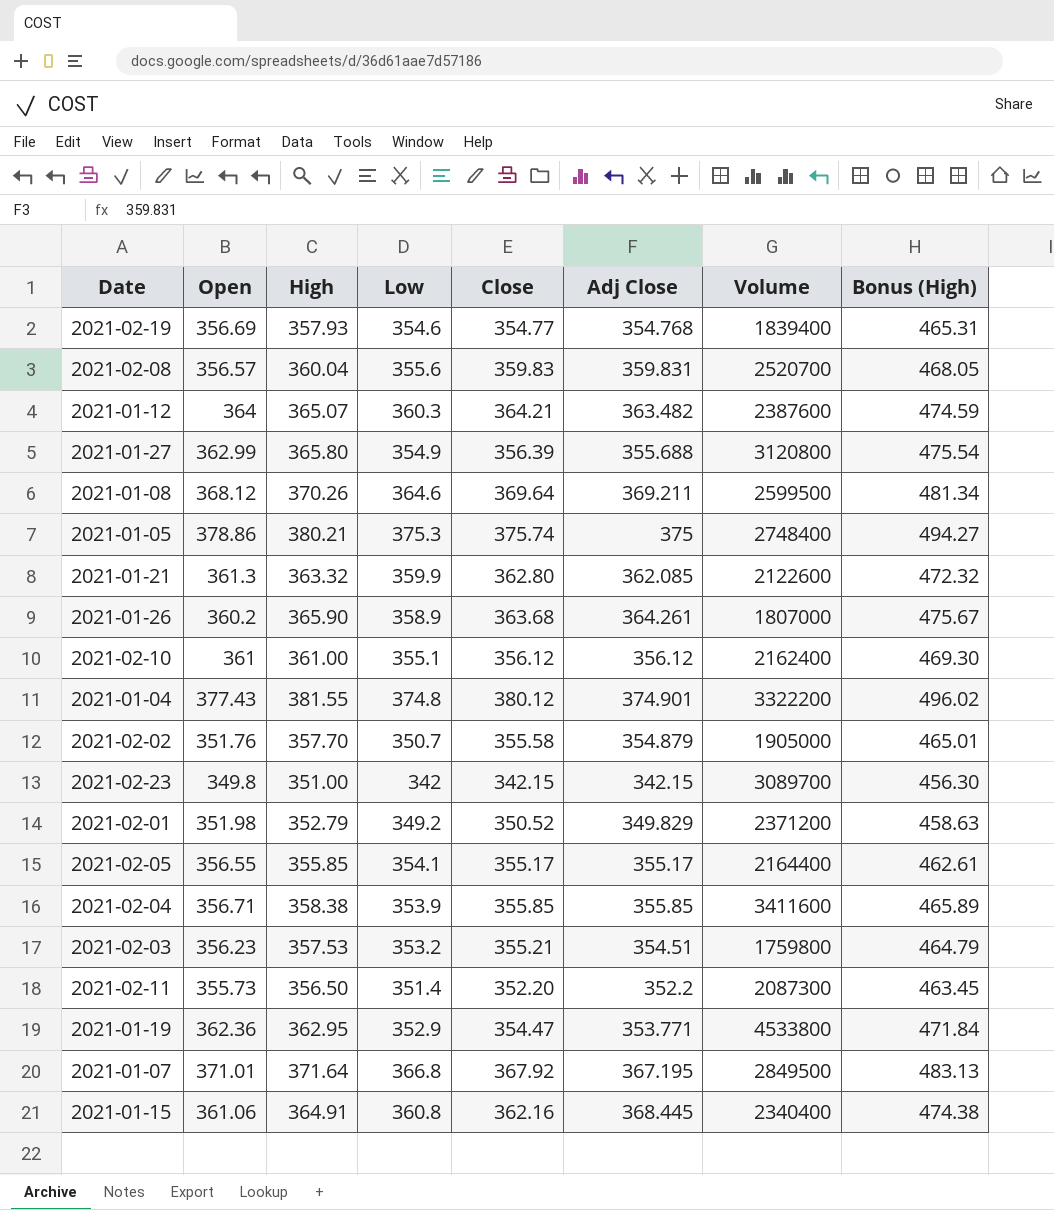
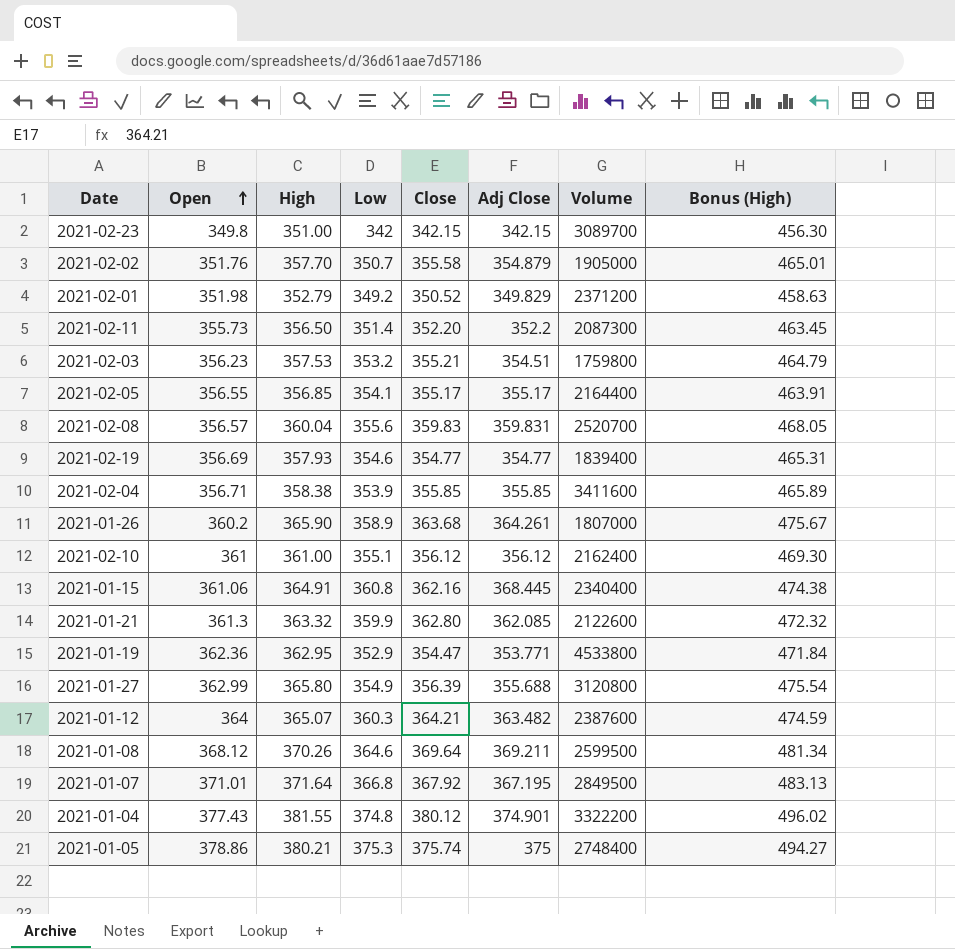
row order: none -> Open ascending
2021-02-05 | High: 355.85 -> 356.85
2021-02-05 | Bonus (High): 462.61 -> 463.91
2021-02-19 | Adj Close: 354.768 -> 354.77

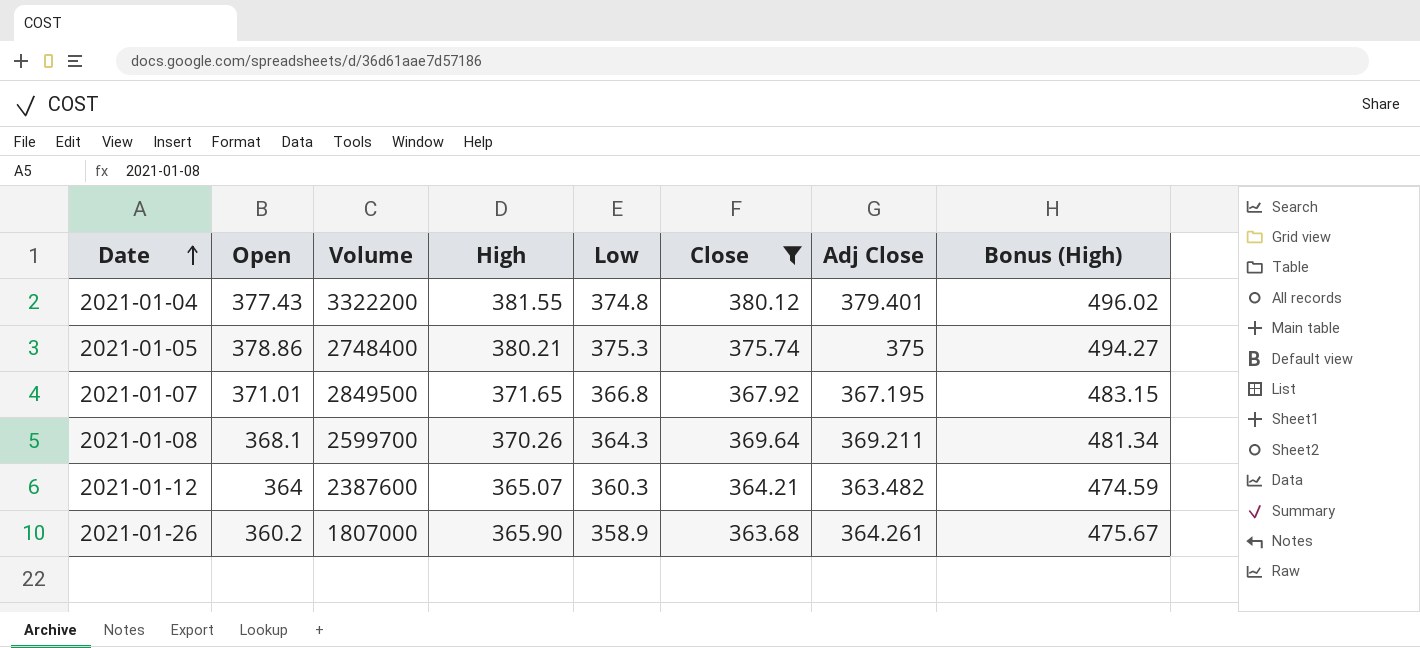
filter: none -> Close >= 363.68
row order: Open ascending -> Date ascending
column Volume | position: 7 -> 3
2021-01-04 | Adj Close: 374.901 -> 379.401
2021-01-07 | High: 371.64 -> 371.65
2021-01-07 | Bonus (High): 483.13 -> 483.15
2021-01-08 | Open: 368.12 -> 368.1
2021-01-08 | Volume: 2599500 -> 2599700
2021-01-08 | Low: 364.6 -> 364.3

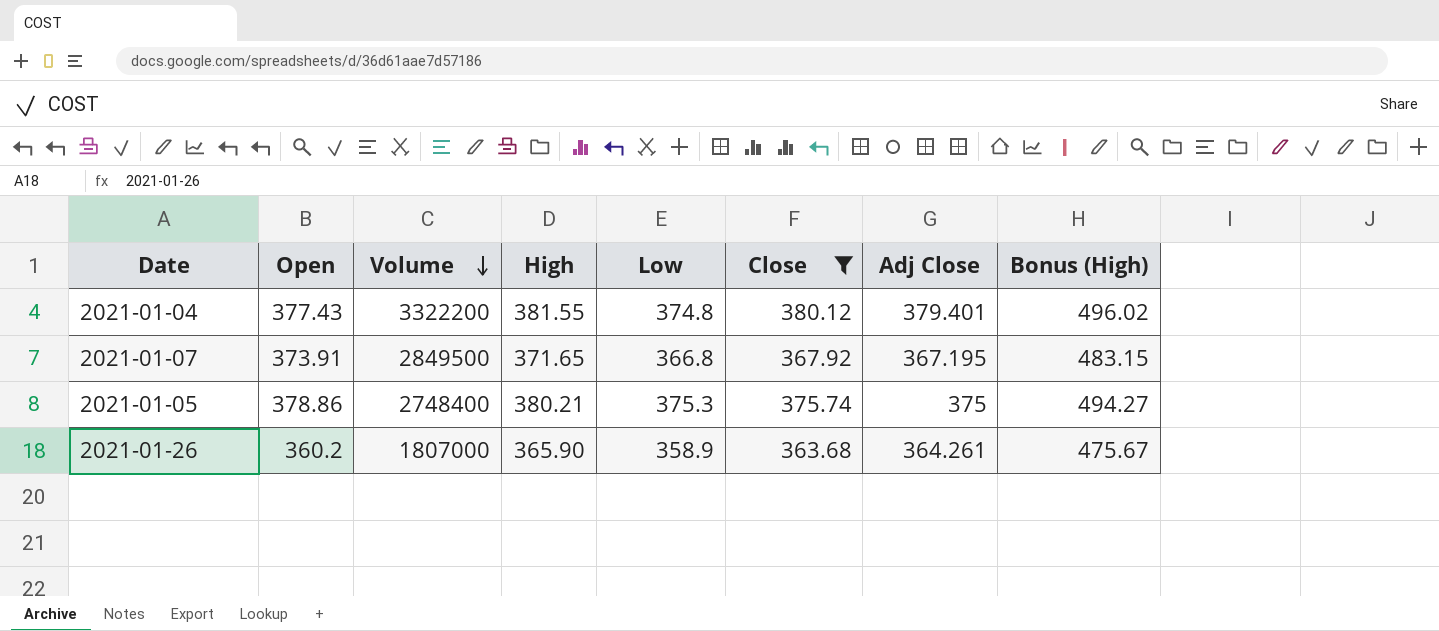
row order: Date ascending -> Volume descending
row 2021-01-08: 368.1 | 2599700 | 370.26 | 364.3 | 369.64 | 369.211 | 481.34 -> none
row 2021-01-12: 364 | 2387600 | 365.07 | 360.3 | 364.21 | 363.482 | 474.59 -> none
2021-01-07 | Open: 371.01 -> 373.91

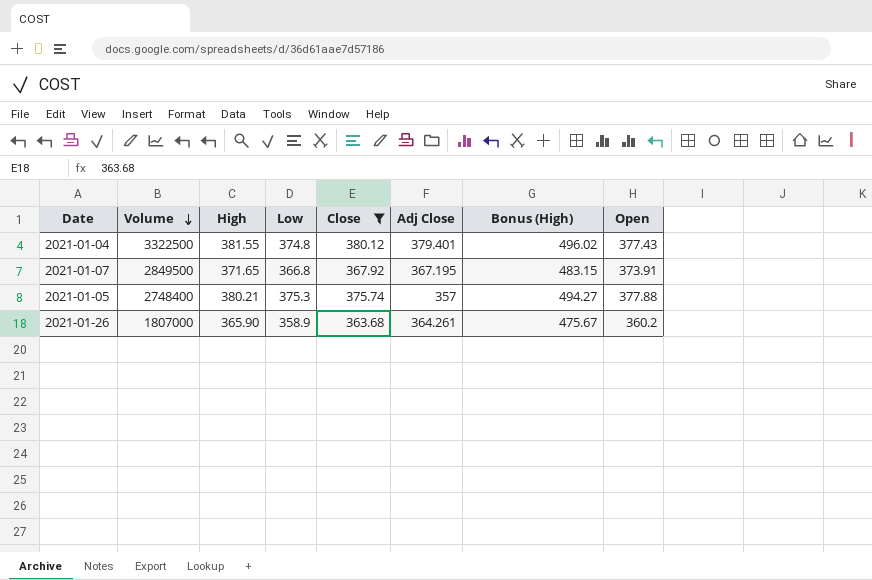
column Open | position: 2 -> 8
2021-01-04 | Volume: 3322200 -> 3322500
2021-01-05 | Adj Close: 375 -> 357
2021-01-05 | Open: 378.86 -> 377.88

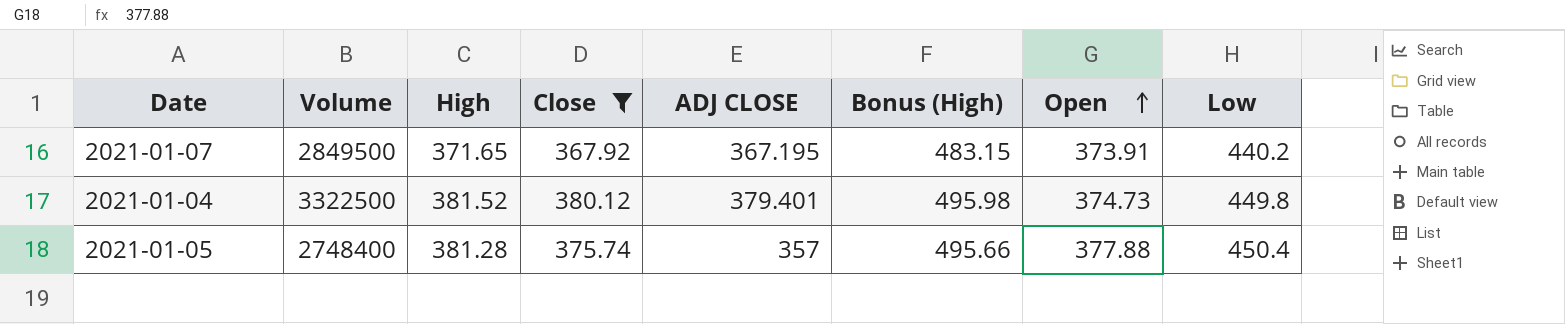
row order: Volume descending -> Open ascending
column name: Adj Close -> ADJ CLOSE
column Low | position: 4 -> 8
row 2021-01-26: 1807000 | 365.90 | 358.9 | 363.68 | 364.261 | 475.67 | 360.2 -> none
2021-01-07 | Low: 366.8 -> 440.2
2021-01-04 | High: 381.55 -> 381.52
2021-01-04 | Bonus (High): 496.02 -> 495.98
2021-01-04 | Open: 377.43 -> 374.73
2021-01-04 | Low: 374.8 -> 449.8
2021-01-05 | High: 380.21 -> 381.28
2021-01-05 | Bonus (High): 494.27 -> 495.66
2021-01-05 | Low: 375.3 -> 450.4

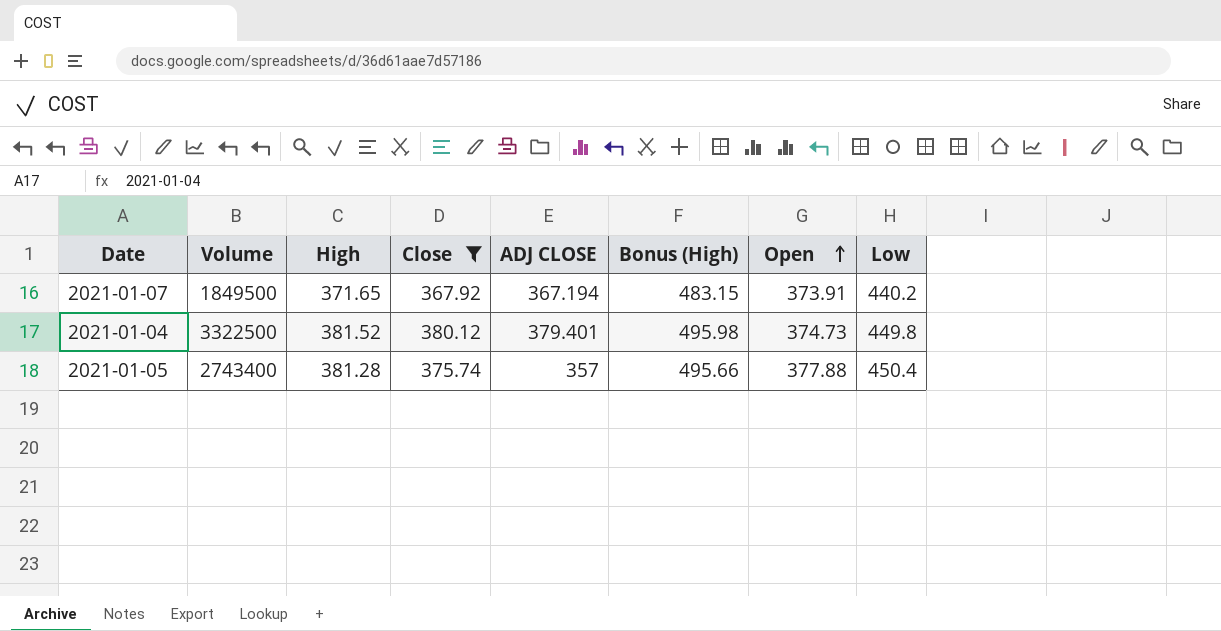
2021-01-07 | Volume: 2849500 -> 1849500
2021-01-07 | ADJ CLOSE: 367.195 -> 367.194
2021-01-05 | Volume: 2748400 -> 2743400

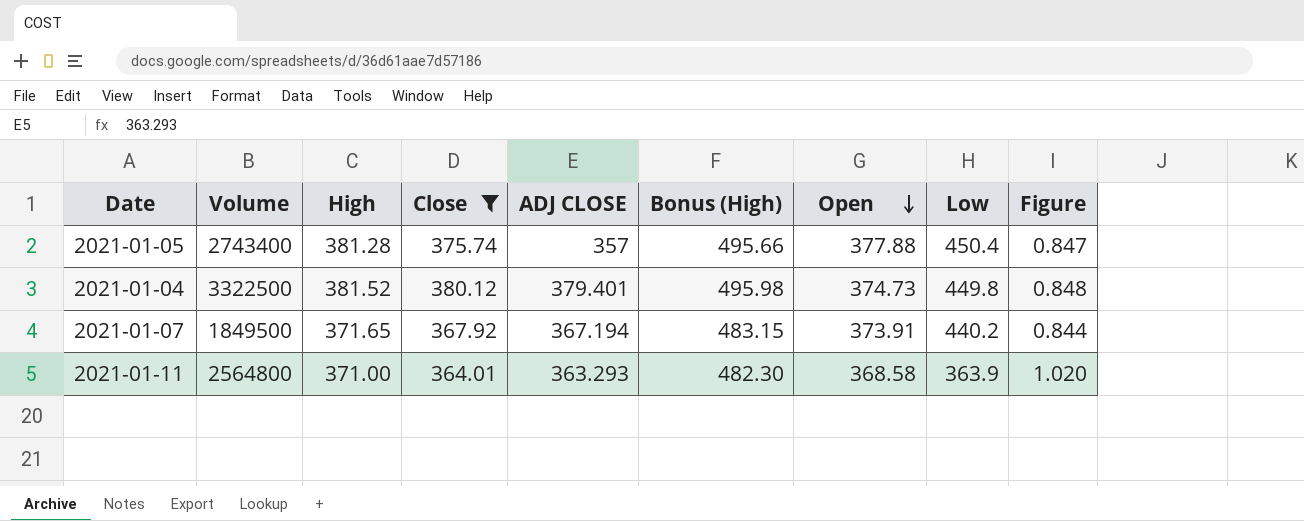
row order: Open ascending -> Open descending
column Figure | formula: none -> [High] / [Low]
row 2021-01-11: none -> 2564800 | 371.00 | 364.01 | 363.293 | 482.30 | 368.58 | 363.9 | 1.020

